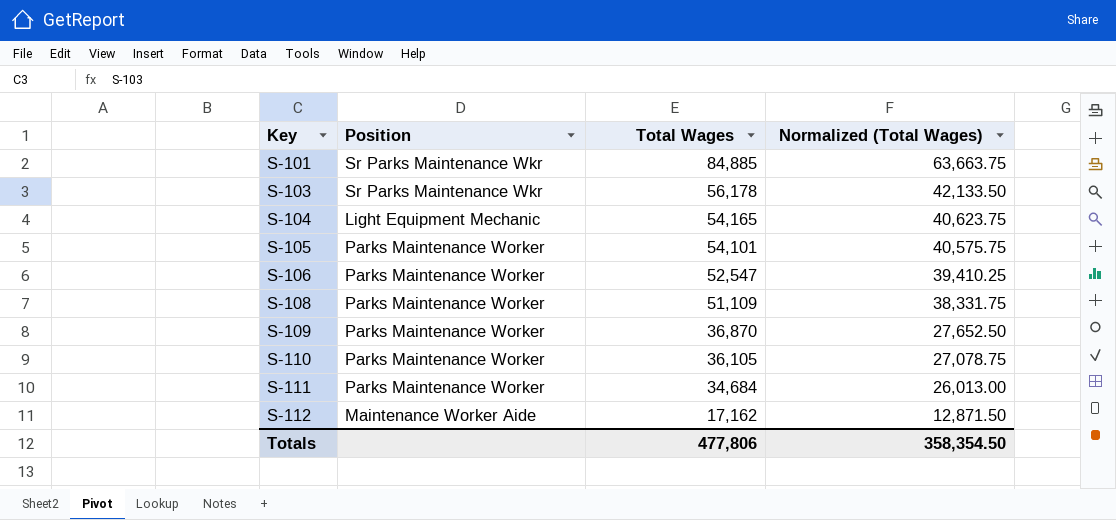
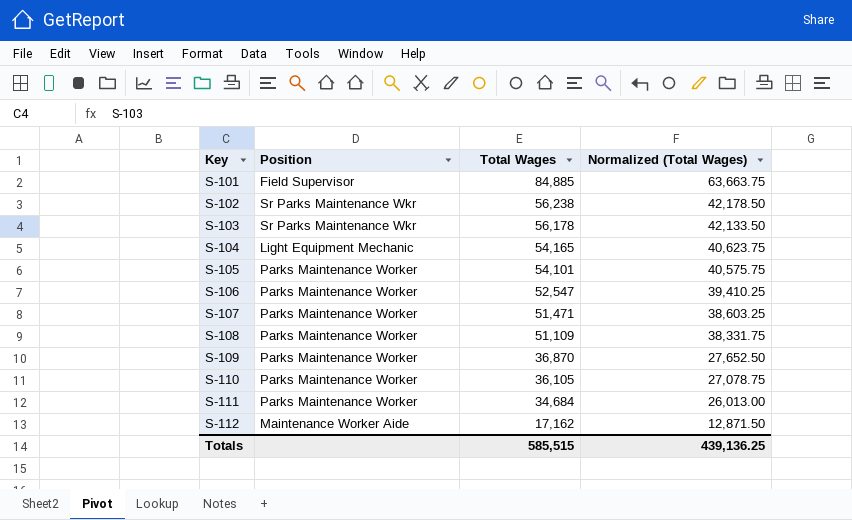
S-101 | Position: Sr Parks Maintenance Wkr -> Field Supervisor
row S-102: none -> Sr Parks Maintenance Wkr | 56,238 | 42,178.50
row S-107: none -> Parks Maintenance Worker | 51,471 | 38,603.25
Totals | Total Wages: 477,806 -> 585,515
Totals | Normalized (Total Wages): 358,354.50 -> 439,136.25

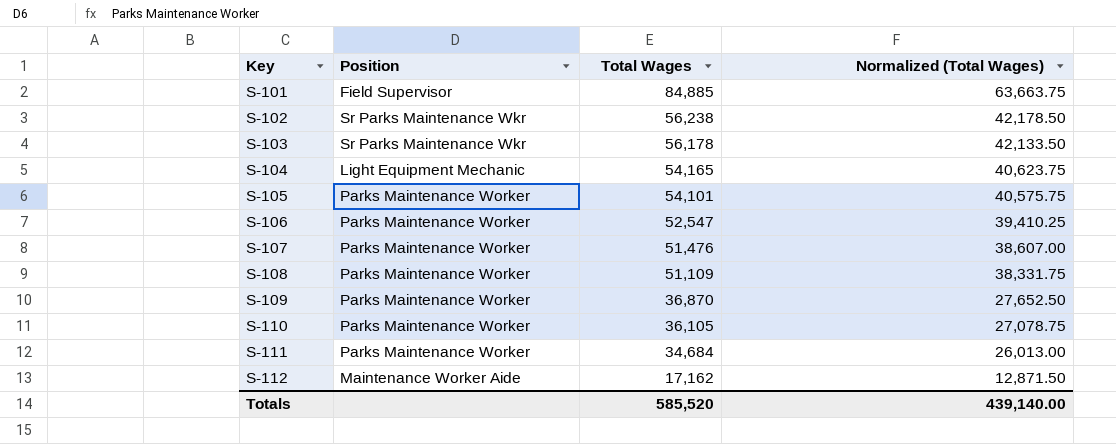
S-107 | Total Wages: 51,471 -> 51,476
S-107 | Normalized (Total Wages): 38,603.25 -> 38,607.00
Totals | Total Wages: 585,515 -> 585,520
Totals | Normalized (Total Wages): 439,136.25 -> 439,140.00

